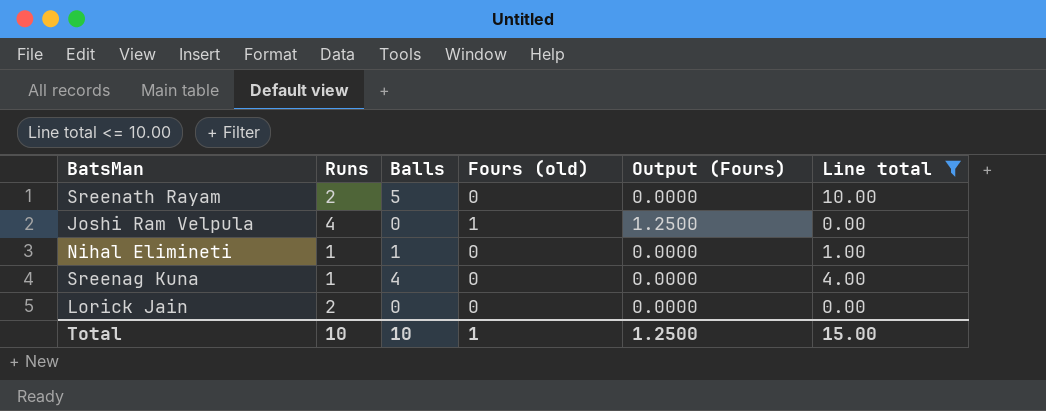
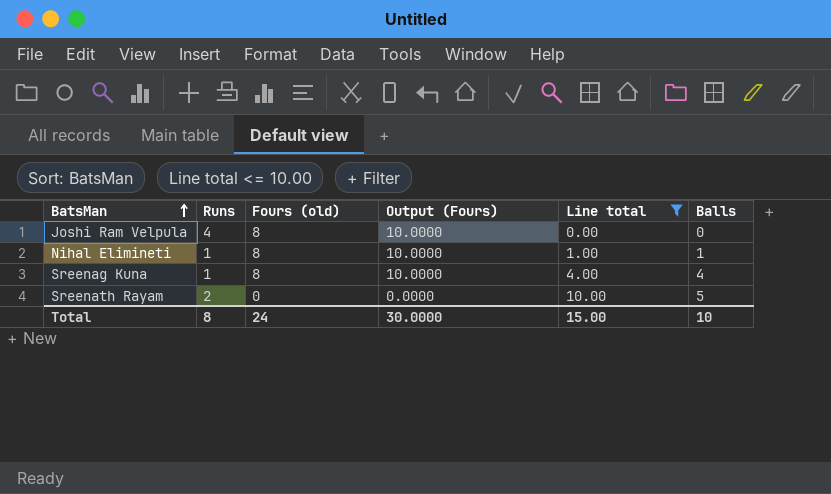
row order: none -> BatsMan ascending
column Balls | position: 3 -> 6
row Lorick Jain: 2 | 0 | 0 | 0.0000 | 0.00 -> none
Joshi Ram Velpula | Fours (old): 1 -> 8
Joshi Ram Velpula | Output (Fours): 1.2500 -> 10.0000
Nihal Elimineti | Fours (old): 0 -> 8
Nihal Elimineti | Output (Fours): 0.0000 -> 10.0000
Sreenag Kuna | Fours (old): 0 -> 8
Sreenag Kuna | Output (Fours): 0.0000 -> 10.0000
Total | Runs: 10 -> 8
Total | Fours (old): 1 -> 24
Total | Output (Fours): 1.2500 -> 30.0000

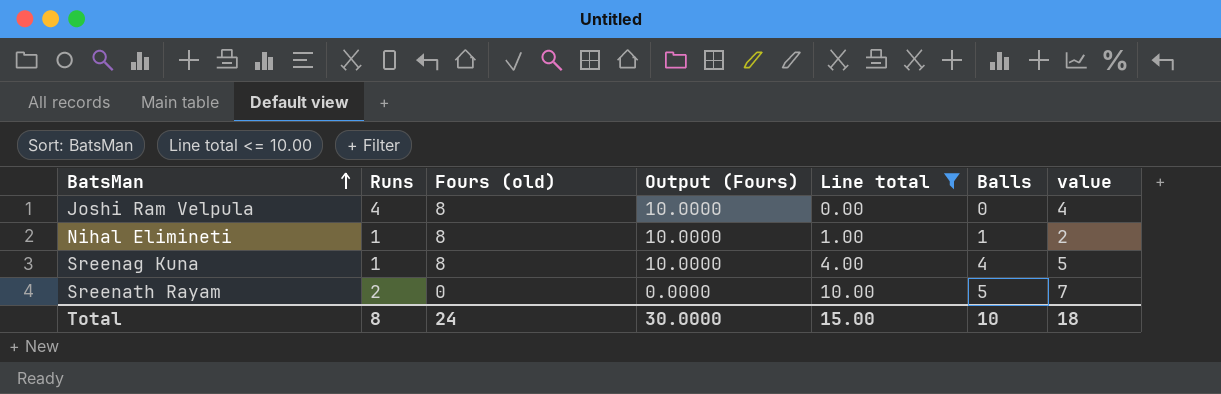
column value | formula: none -> [Runs] + [Balls]

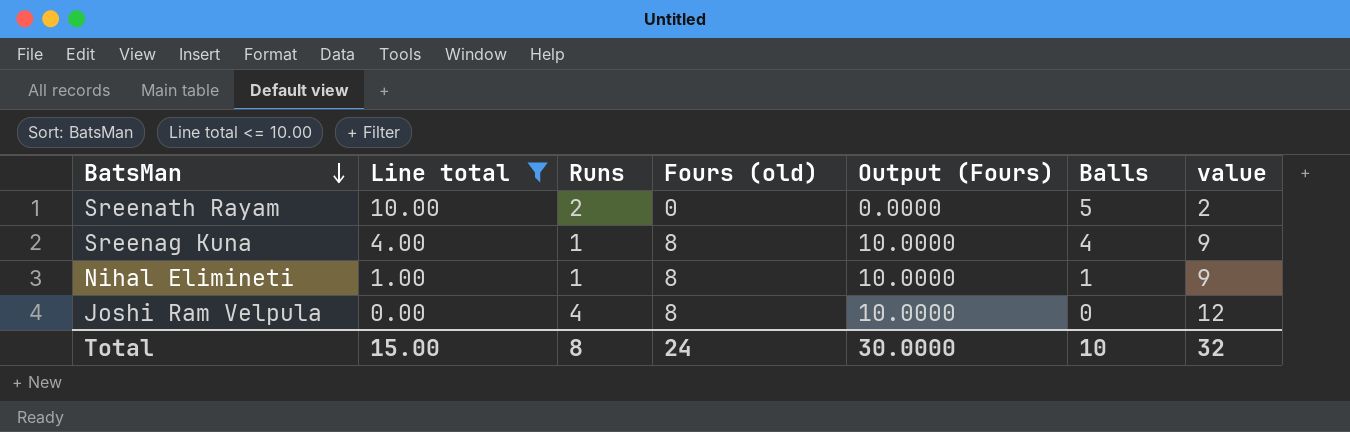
row order: BatsMan ascending -> BatsMan descending
column Line total | position: 5 -> 2
column value | formula: [Runs] + [Balls] -> [Runs] + [Fours (old)]
Total | value: 18 -> 32

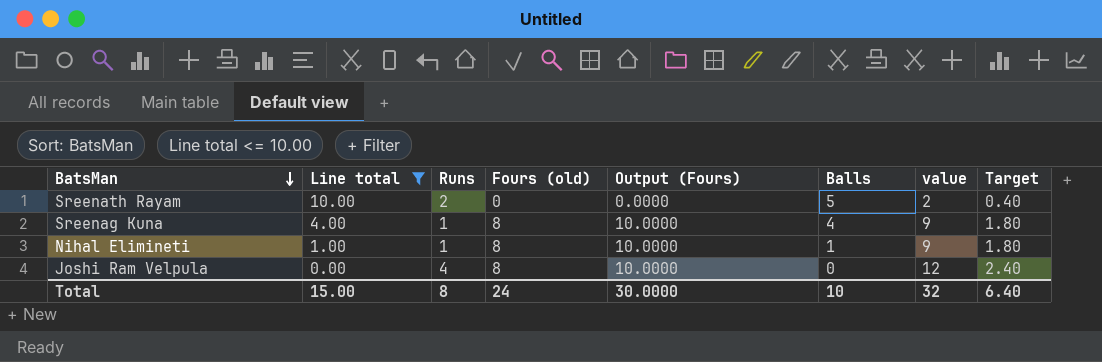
column Target | formula: none -> [value] * 0.2

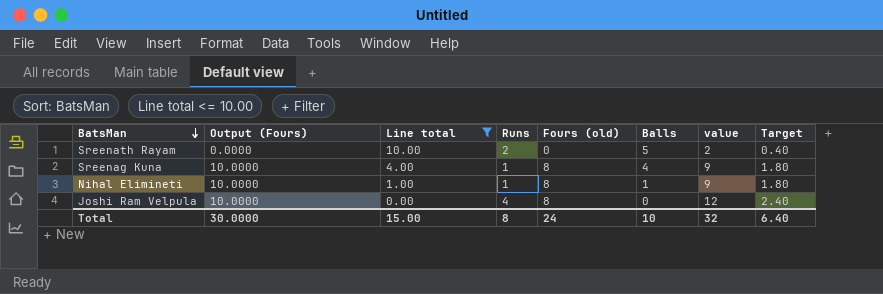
column Output (Fours) | position: 5 -> 2

